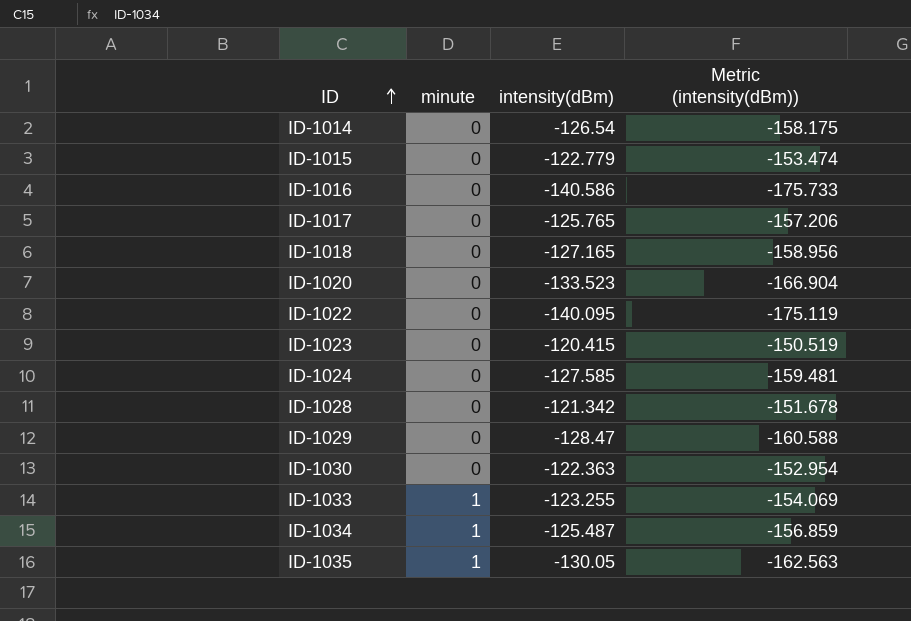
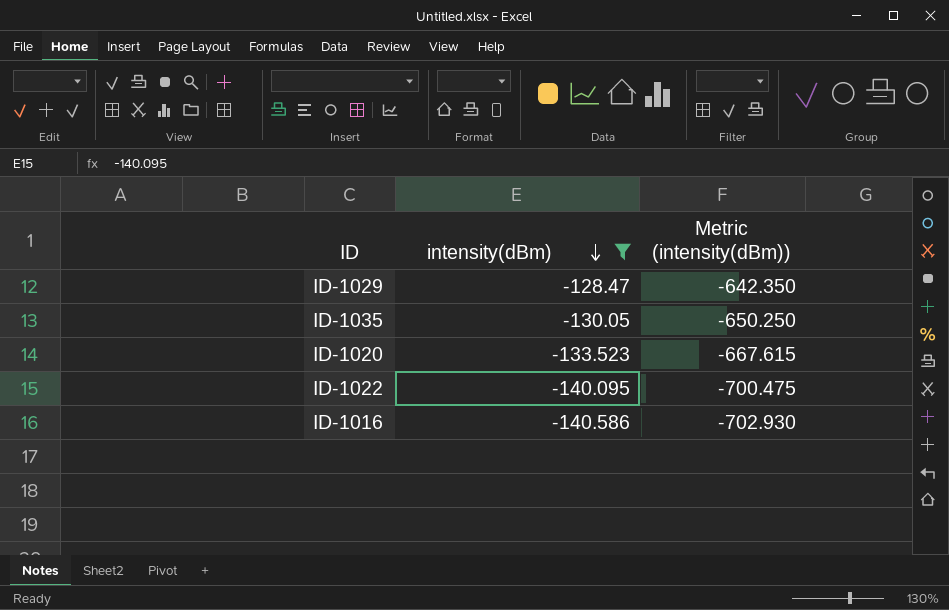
filter: none -> intensity(dBm) <= -128.47
row order: ID ascending -> intensity(dBm) descending
column minute | position: 2 -> none
column Metric (intensity(dBm)) | formula: [intensity(dBm)] * 1.25 -> [intensity(dBm)] * 5

